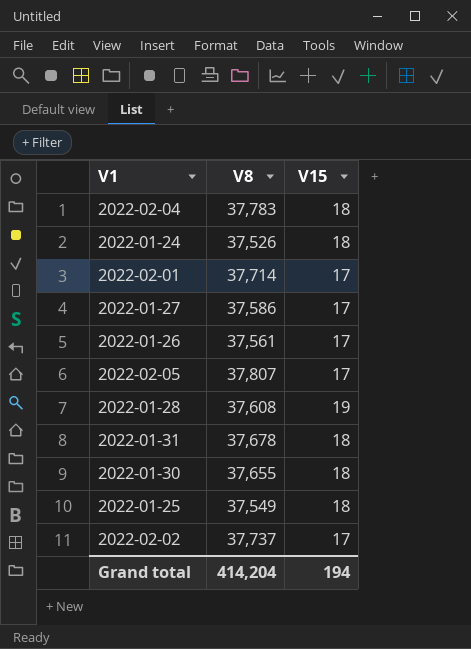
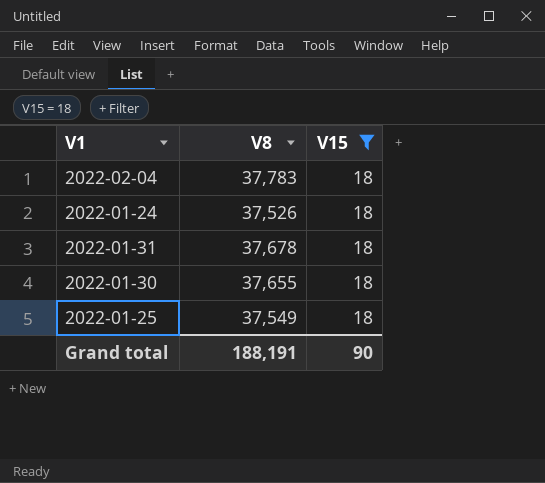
filter: none -> V15 = 18
Grand total | V8: 414,204 -> 188,191
Grand total | V15: 194 -> 90

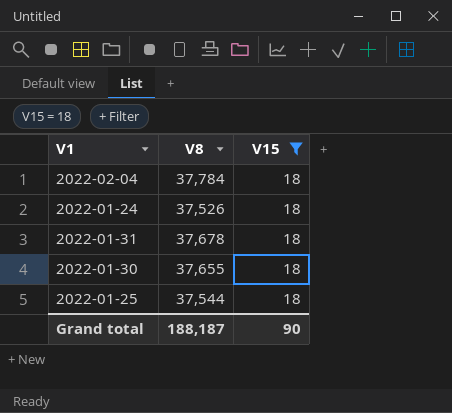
2022-02-04 | V8: 37,783 -> 37,784
2022-01-25 | V8: 37,549 -> 37,544
Grand total | V8: 188,191 -> 188,187

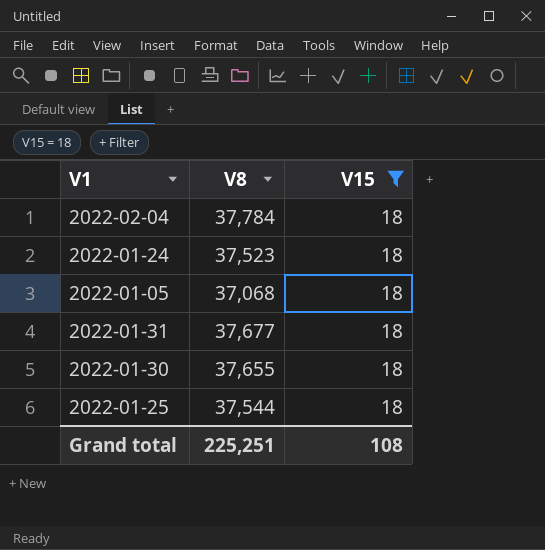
2022-01-24 | V8: 37,526 -> 37,523
row 2022-01-05: none -> 37,068 | 18
2022-01-31 | V8: 37,678 -> 37,677
Grand total | V8: 188,187 -> 225,251
Grand total | V15: 90 -> 108

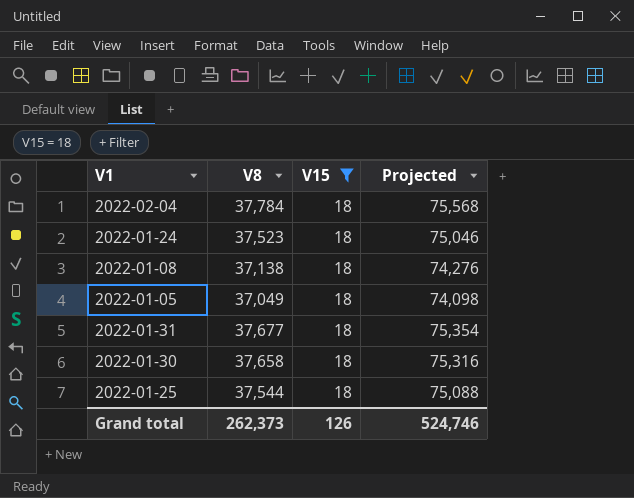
column Projected | formula: none -> [V8] * 2
row 2022-01-08: none -> 37,138 | 18 | 74,276
2022-01-05 | V8: 37,068 -> 37,049
2022-01-30 | V8: 37,655 -> 37,658
Grand total | V8: 225,251 -> 262,373
Grand total | V15: 108 -> 126

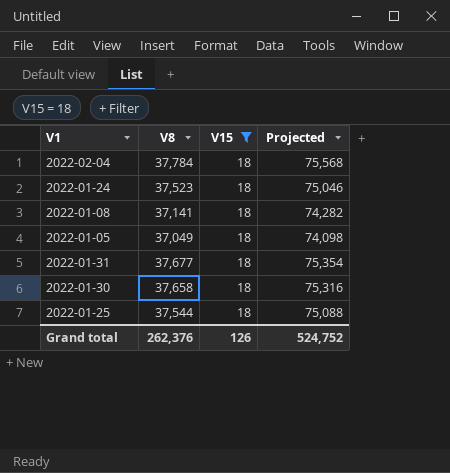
2022-01-08 | V8: 37,138 -> 37,141
2022-01-08 | Projected: 74,276 -> 74,282
Grand total | V8: 262,373 -> 262,376
Grand total | Projected: 524,746 -> 524,752

